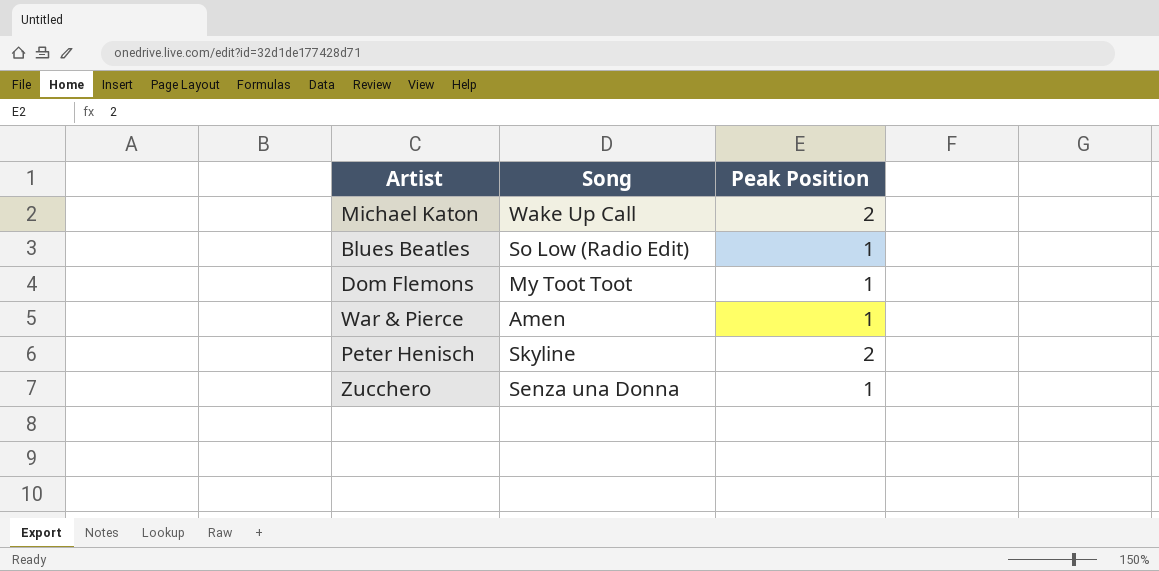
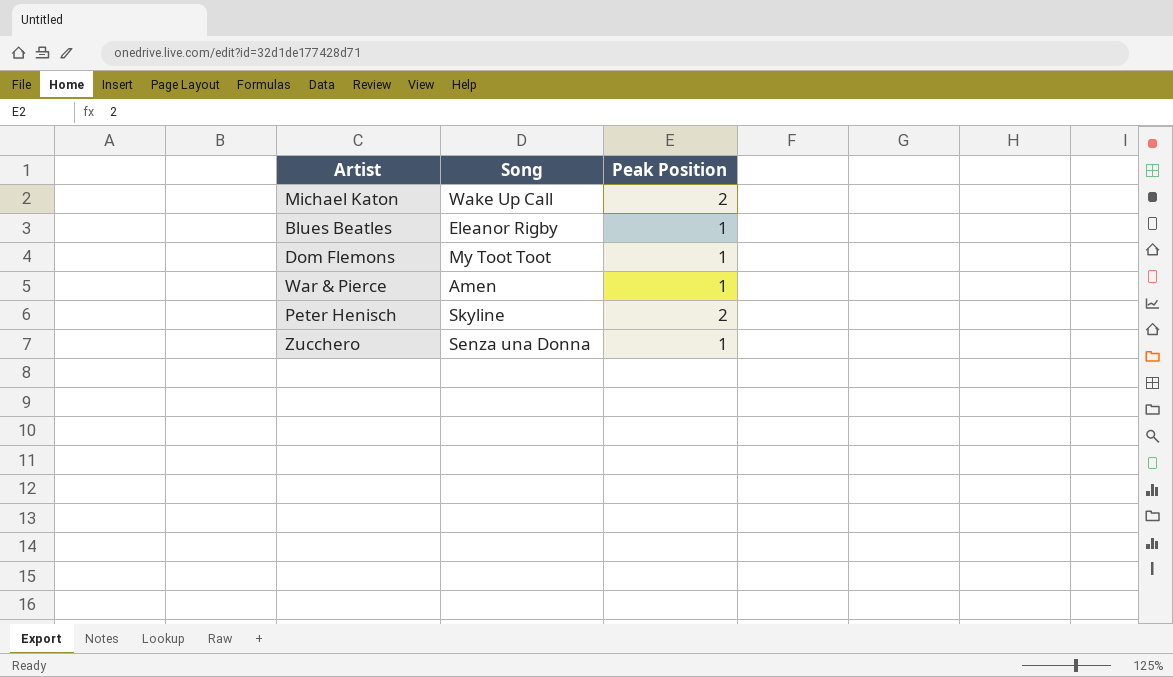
Blues Beatles | Song: So Low (Radio Edit) -> Eleanor Rigby

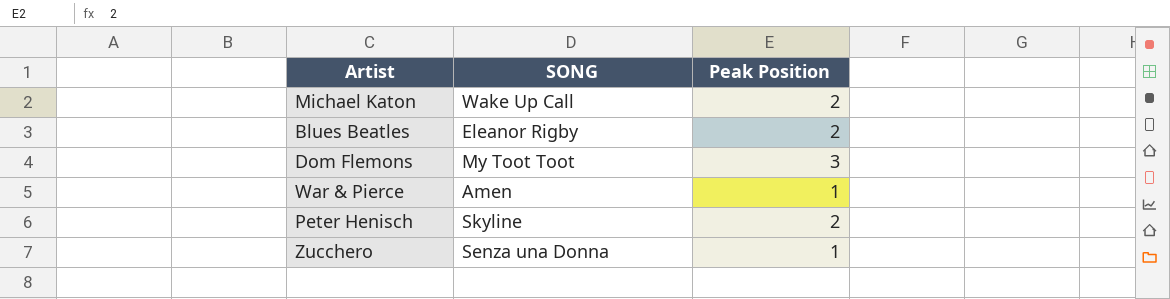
column name: Song -> SONG
Blues Beatles | Peak Position: 1 -> 2
Dom Flemons | Peak Position: 1 -> 3

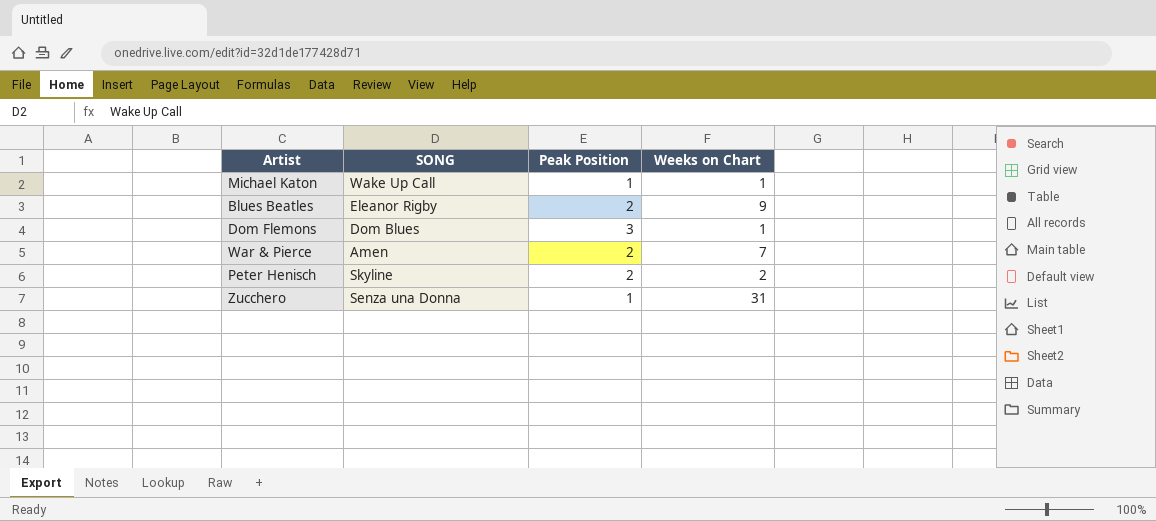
column Weeks on Chart | position: none -> 4
Michael Katon | Peak Position: 2 -> 1
Dom Flemons | SONG: My Toot Toot -> Dom Blues
War & Pierce | Peak Position: 1 -> 2

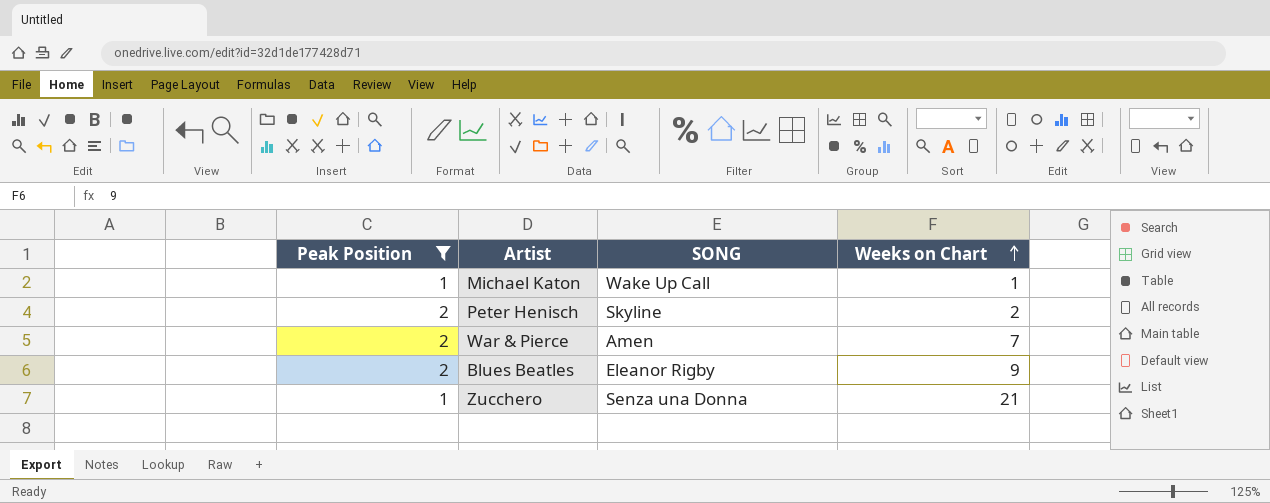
filter: none -> Peak Position != 3
row order: none -> Weeks on Chart ascending
column Peak Position | position: 3 -> 1
Zucchero | Weeks on Chart: 31 -> 21

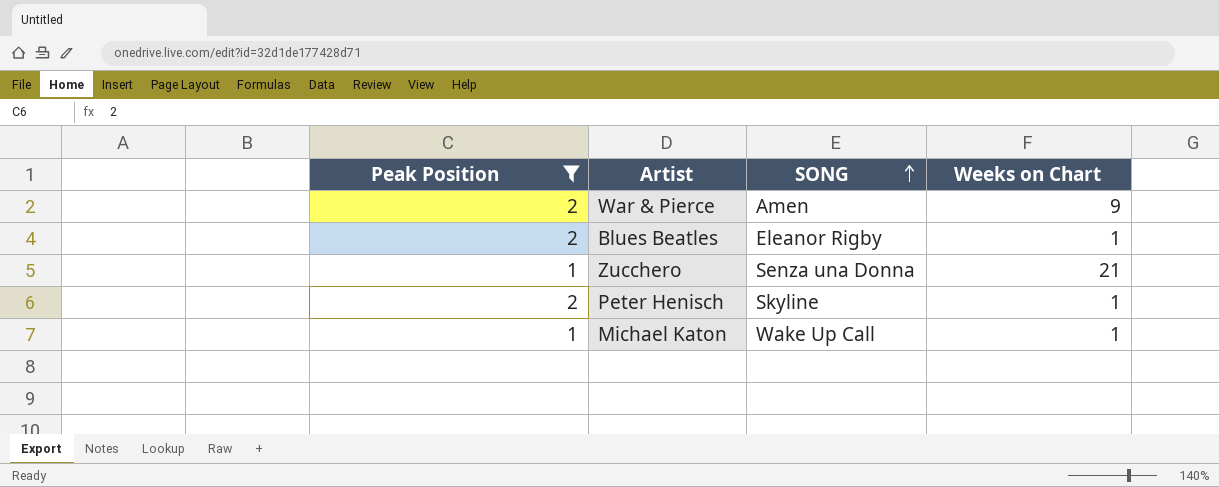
row order: Weeks on Chart ascending -> SONG ascending
War & Pierce | Weeks on Chart: 7 -> 9
Blues Beatles | Weeks on Chart: 9 -> 1
Peter Henisch | Weeks on Chart: 2 -> 1

